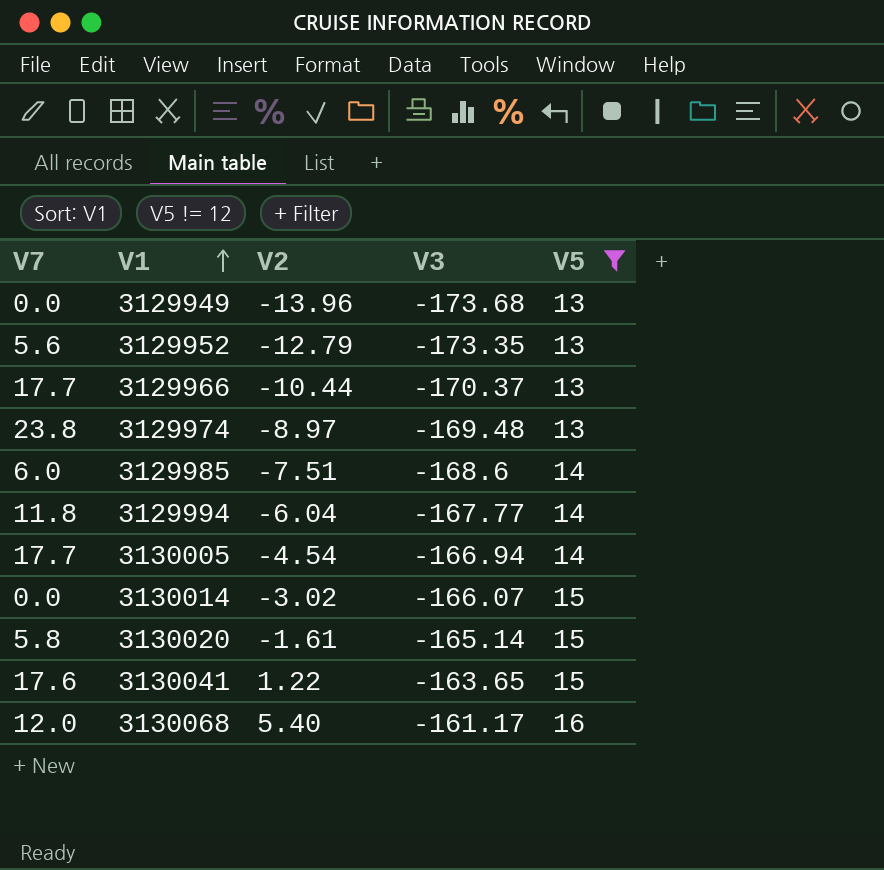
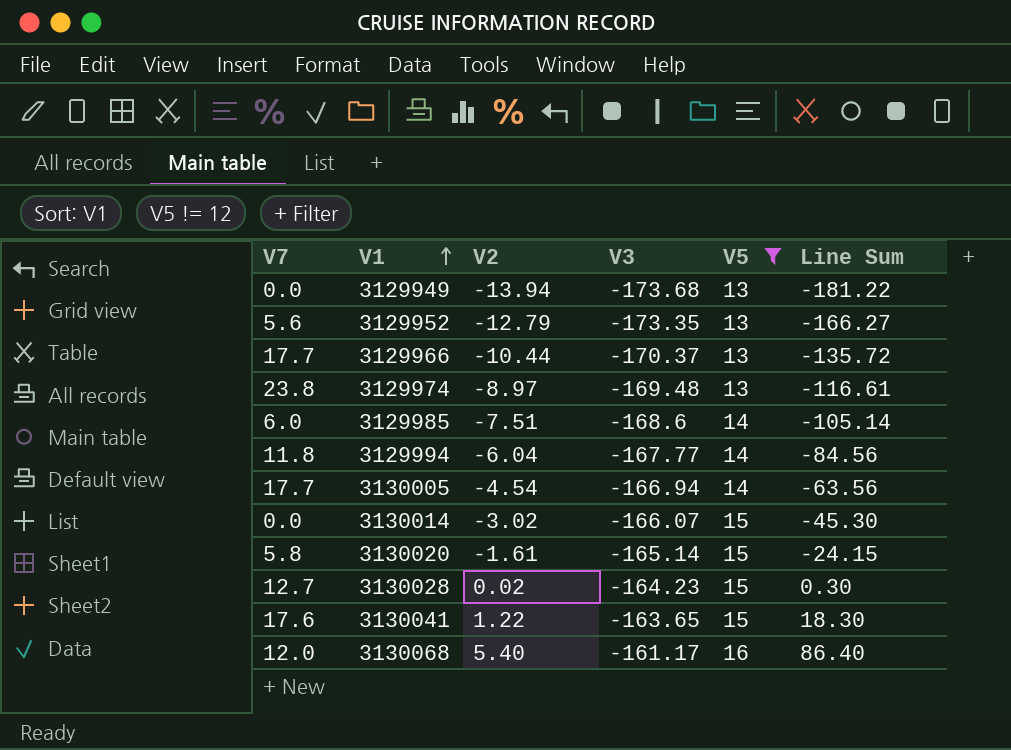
column Line Sum | formula: none -> [V2] * [V5]
3129949 | V2: -13.96 -> -13.94
row 3130028: none -> 12.7 | 0.02 | -164.23 | 15 | 0.30

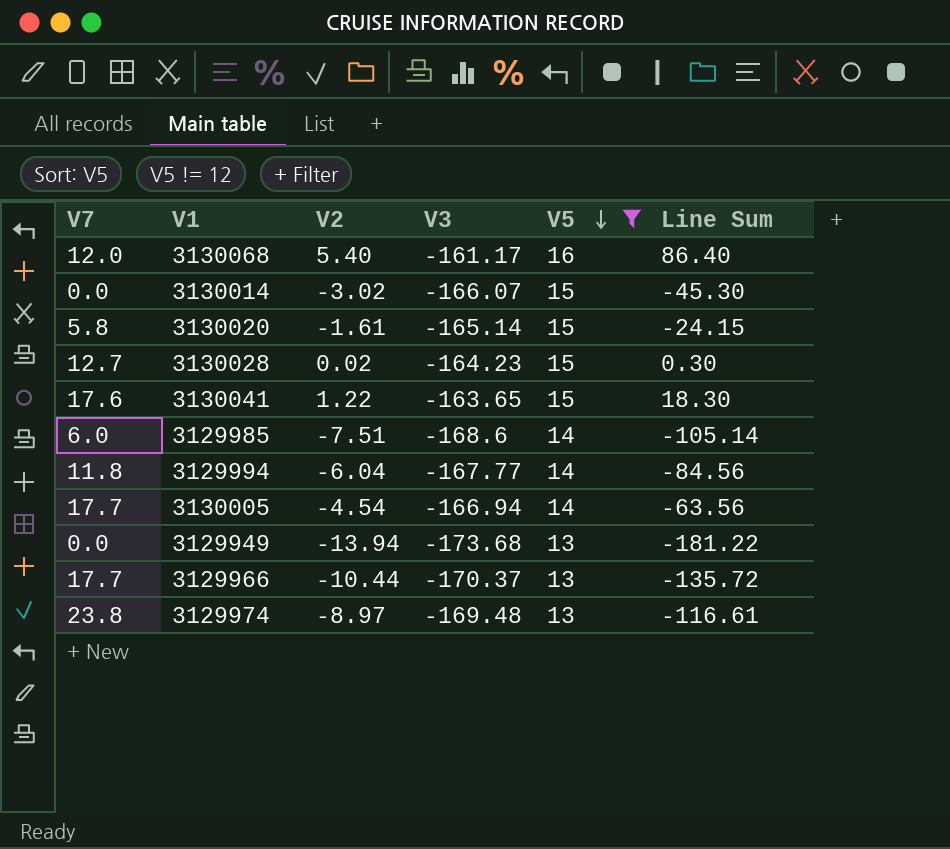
row order: V1 ascending -> V5 descending
row 3129952: 5.6 | -12.79 | -173.35 | 13 | -166.27 -> none

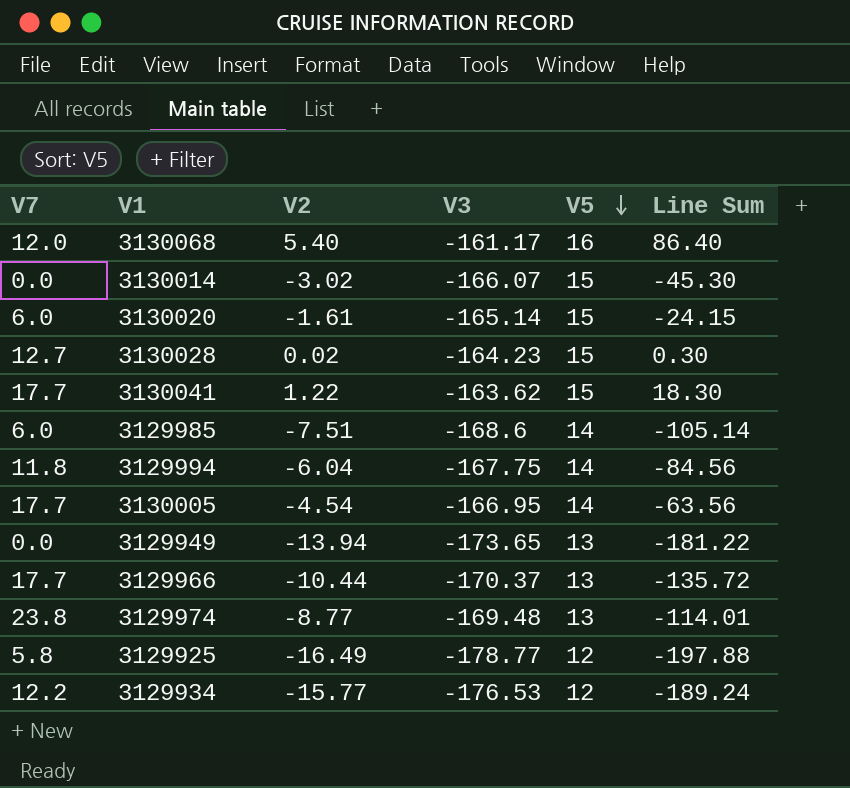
filter: V5 != 12 -> none
3130020 | V7: 5.8 -> 6.0
3130041 | V7: 17.6 -> 17.7
3130041 | V3: -163.65 -> -163.62
3129994 | V3: -167.77 -> -167.75
3130005 | V3: -166.94 -> -166.95
3129949 | V3: -173.68 -> -173.65
3129974 | V2: -8.97 -> -8.77
3129974 | Line Sum: -116.61 -> -114.01

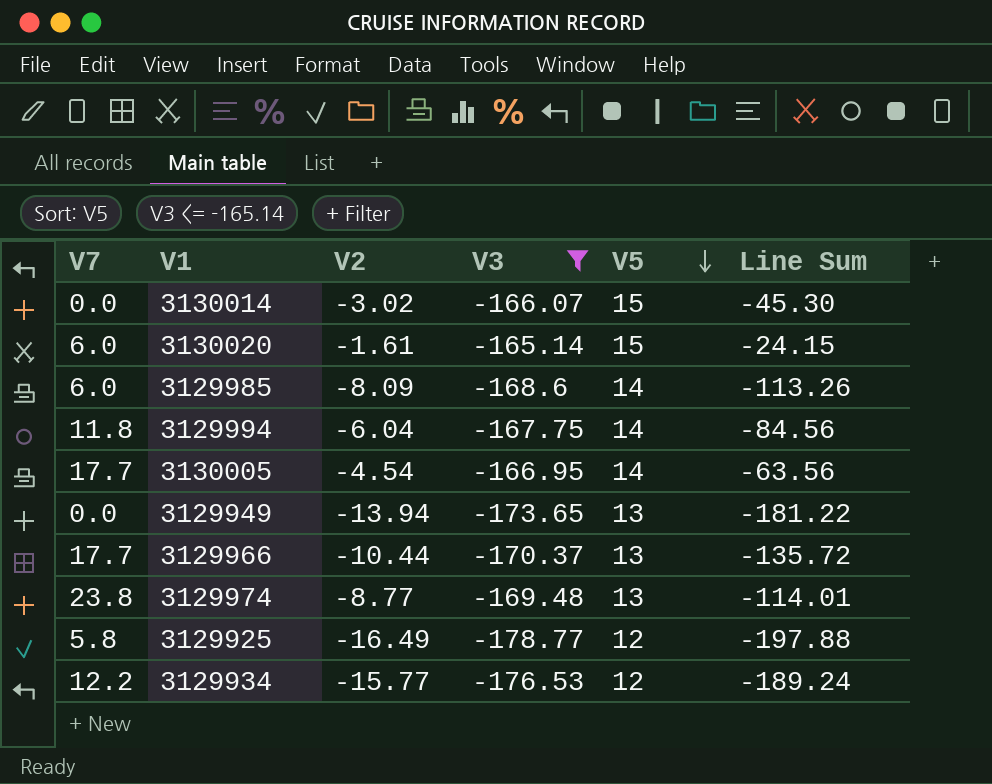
filter: none -> V3 <= -165.14
3129985 | V2: -7.51 -> -8.09
3129985 | Line Sum: -105.14 -> -113.26

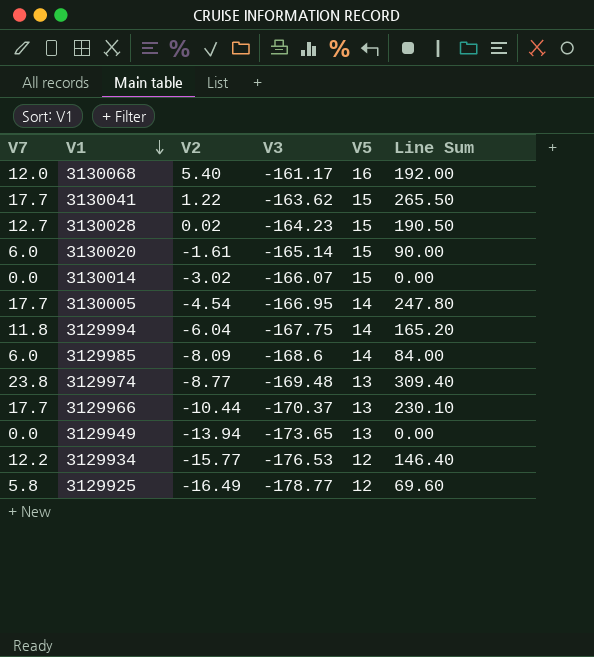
filter: V3 <= -165.14 -> none
row order: V5 descending -> V1 descending
column Line Sum | formula: [V2] * [V5] -> [V7] * [V5]

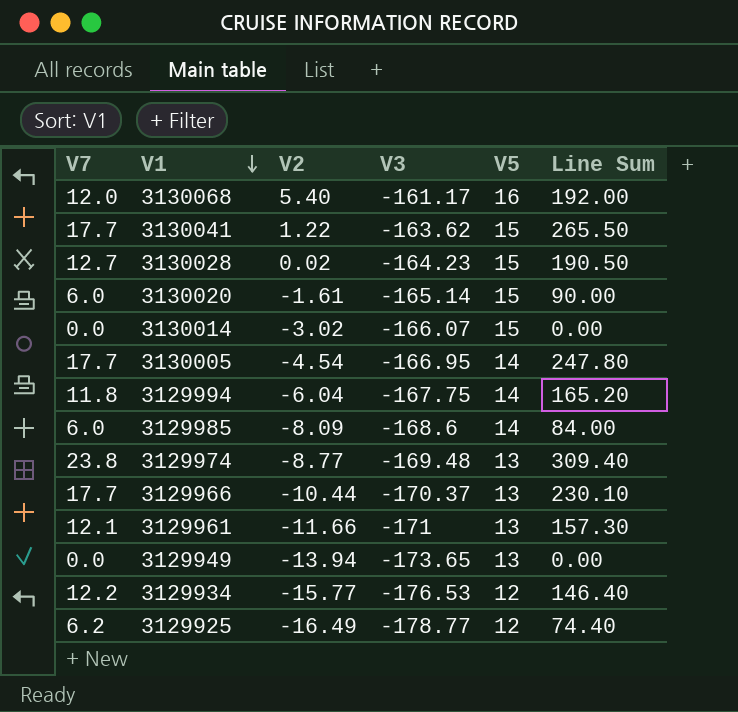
row 3129961: none -> 12.1 | -11.66 | -171 | 13 | 157.30
3129925 | V7: 5.8 -> 6.2
3129925 | Line Sum: 69.60 -> 74.40

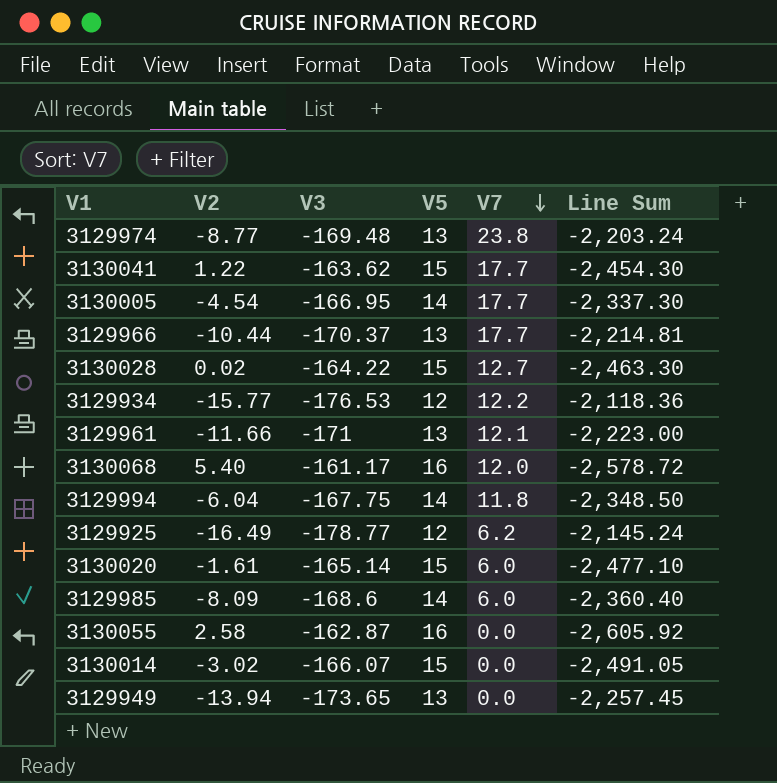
row order: V1 descending -> V7 descending
column V7 | position: 1 -> 5
column Line Sum | formula: [V7] * [V5] -> [V3] * [V5]
3130028 | V3: -164.23 -> -164.22
row 3130055: none -> 2.58 | -162.87 | 16 | 0.0 | -2,605.92

